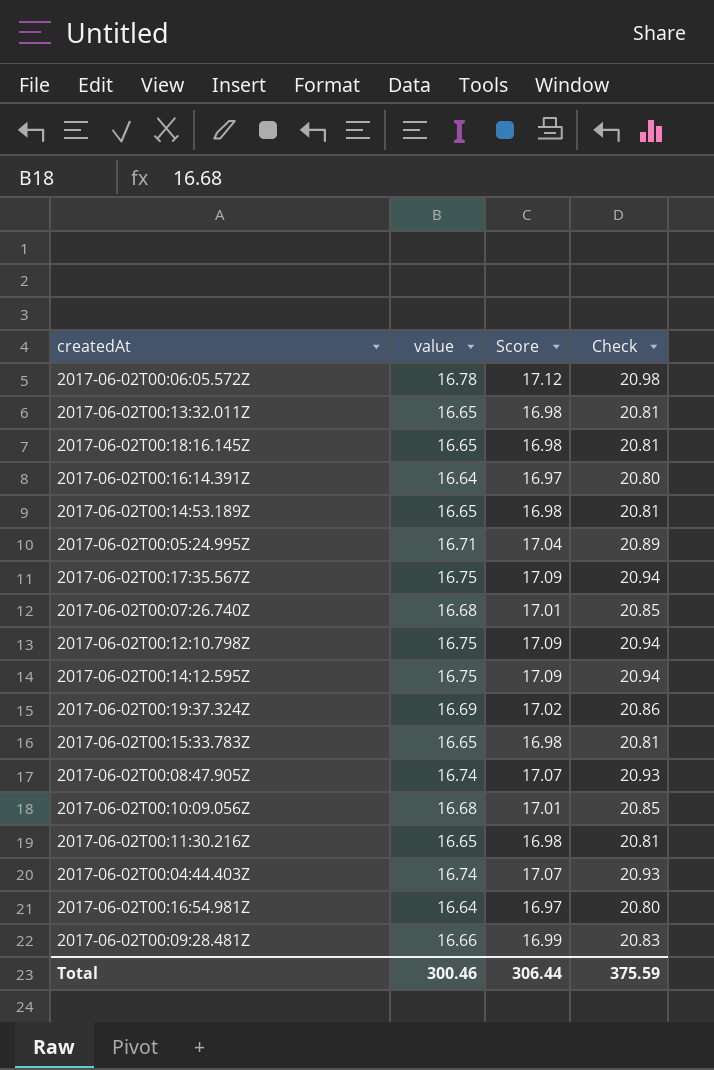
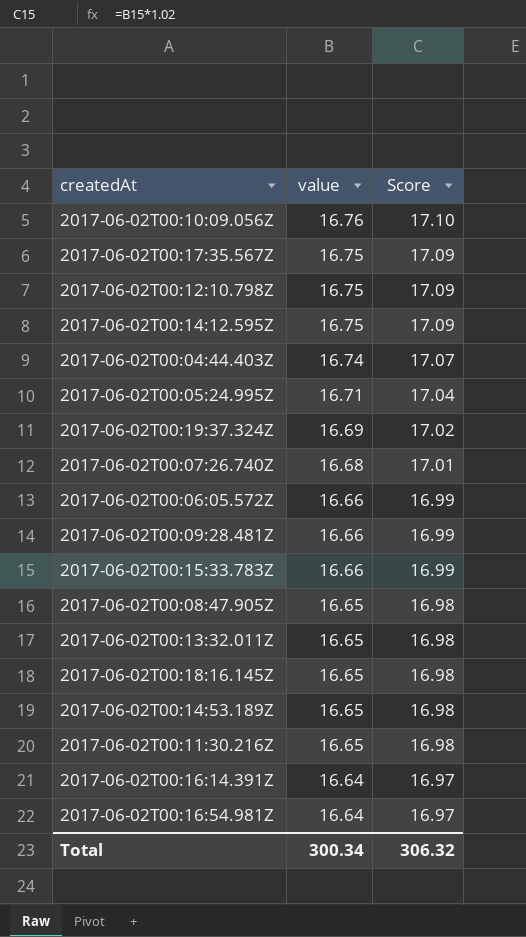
row order: none -> value descending
column Check | formula: [value] * 1.25 -> none
2017-06-02T00:10:09.056Z | value: 16.68 -> 16.76
2017-06-02T00:10:09.056Z | Score: 17.01 -> 17.10
2017-06-02T00:06:05.572Z | value: 16.78 -> 16.66
2017-06-02T00:06:05.572Z | Score: 17.12 -> 16.99
2017-06-02T00:15:33.783Z | value: 16.65 -> 16.66
2017-06-02T00:15:33.783Z | Score: 16.98 -> 16.99
2017-06-02T00:08:47.905Z | value: 16.74 -> 16.65
2017-06-02T00:08:47.905Z | Score: 17.07 -> 16.98
Total | value: 300.46 -> 300.34
Total | Score: 306.44 -> 306.32

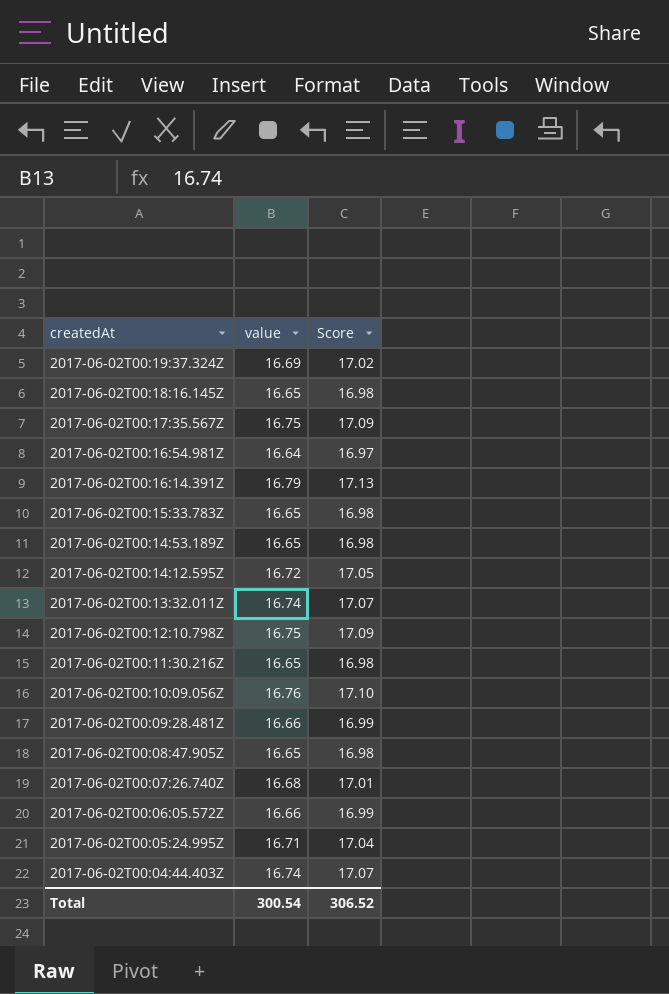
row order: value descending -> createdAt descending
2017-06-02T00:16:14.391Z | value: 16.64 -> 16.79
2017-06-02T00:16:14.391Z | Score: 16.97 -> 17.13
2017-06-02T00:15:33.783Z | value: 16.66 -> 16.65
2017-06-02T00:15:33.783Z | Score: 16.99 -> 16.98
2017-06-02T00:14:12.595Z | value: 16.75 -> 16.72
2017-06-02T00:14:12.595Z | Score: 17.09 -> 17.05
2017-06-02T00:13:32.011Z | value: 16.65 -> 16.74
2017-06-02T00:13:32.011Z | Score: 16.98 -> 17.07
Total | value: 300.34 -> 300.54
Total | Score: 306.32 -> 306.52

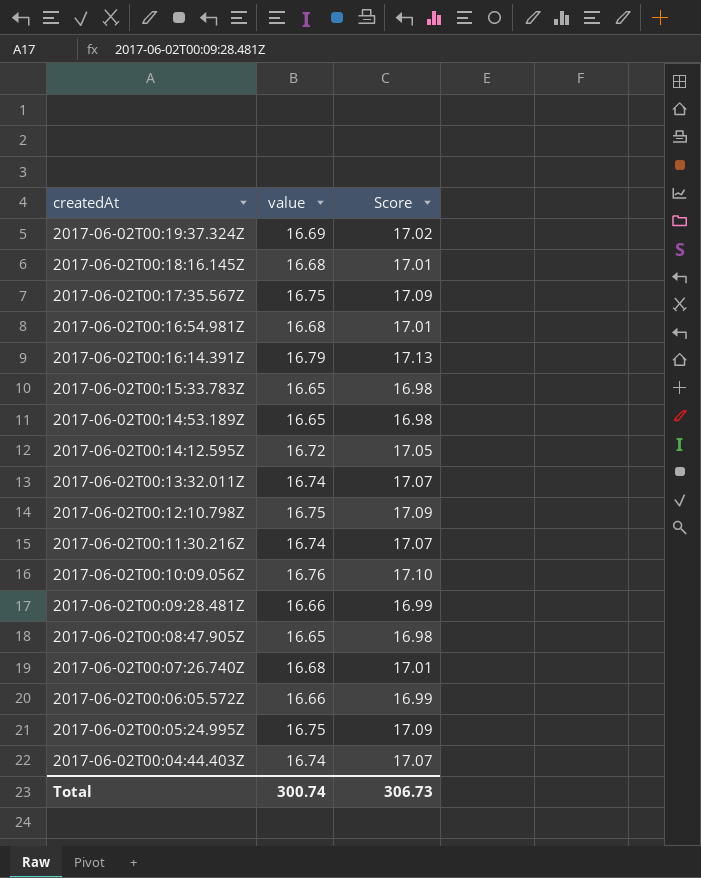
2017-06-02T00:18:16.145Z | value: 16.65 -> 16.68
2017-06-02T00:18:16.145Z | Score: 16.98 -> 17.01
2017-06-02T00:16:54.981Z | value: 16.64 -> 16.68
2017-06-02T00:16:54.981Z | Score: 16.97 -> 17.01
2017-06-02T00:11:30.216Z | value: 16.65 -> 16.74
2017-06-02T00:11:30.216Z | Score: 16.98 -> 17.07
2017-06-02T00:05:24.995Z | value: 16.71 -> 16.75
2017-06-02T00:05:24.995Z | Score: 17.04 -> 17.09
Total | value: 300.54 -> 300.74
Total | Score: 306.52 -> 306.73

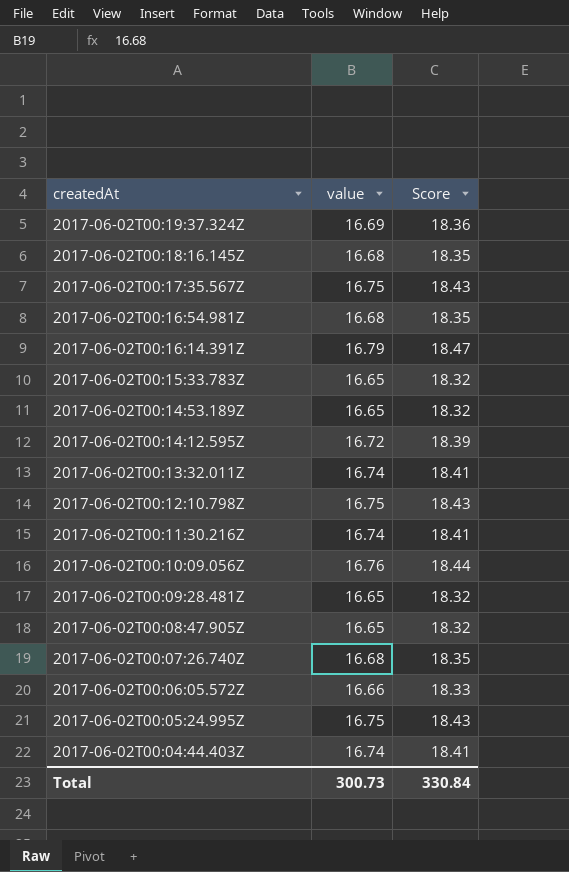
column Score | formula: [value] * 1.02 -> [value] * 1.1
2017-06-02T00:09:28.481Z | value: 16.66 -> 16.65
Total | value: 300.74 -> 300.73
Total | Score: 306.73 -> 330.84

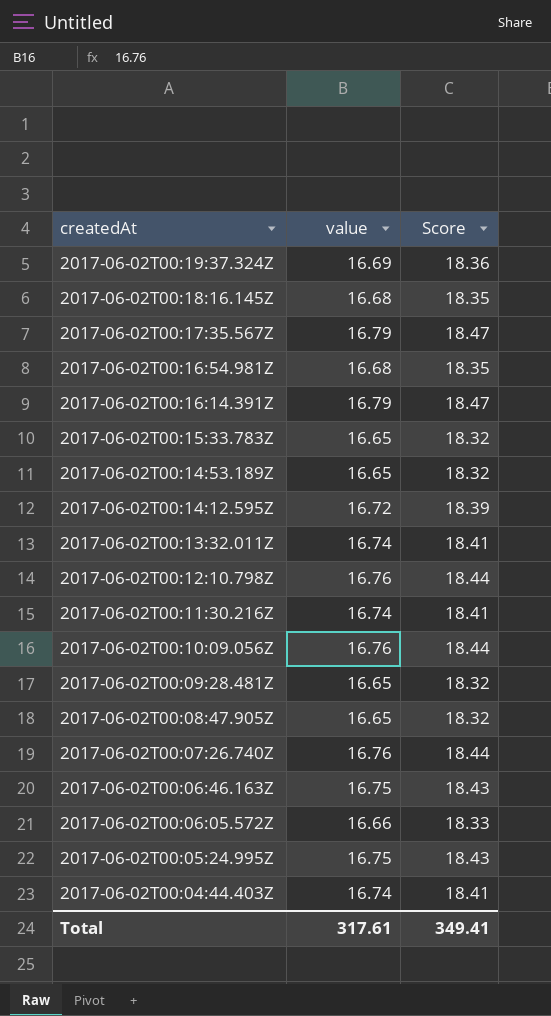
2017-06-02T00:17:35.567Z | value: 16.75 -> 16.79
2017-06-02T00:17:35.567Z | Score: 18.43 -> 18.47
2017-06-02T00:12:10.798Z | value: 16.75 -> 16.76
2017-06-02T00:12:10.798Z | Score: 18.43 -> 18.44
2017-06-02T00:07:26.740Z | value: 16.68 -> 16.76
2017-06-02T00:07:26.740Z | Score: 18.35 -> 18.44
row 2017-06-02T00:06:46.163Z: none -> 16.75 | 18.43
Total | value: 300.73 -> 317.61
Total | Score: 330.84 -> 349.41

